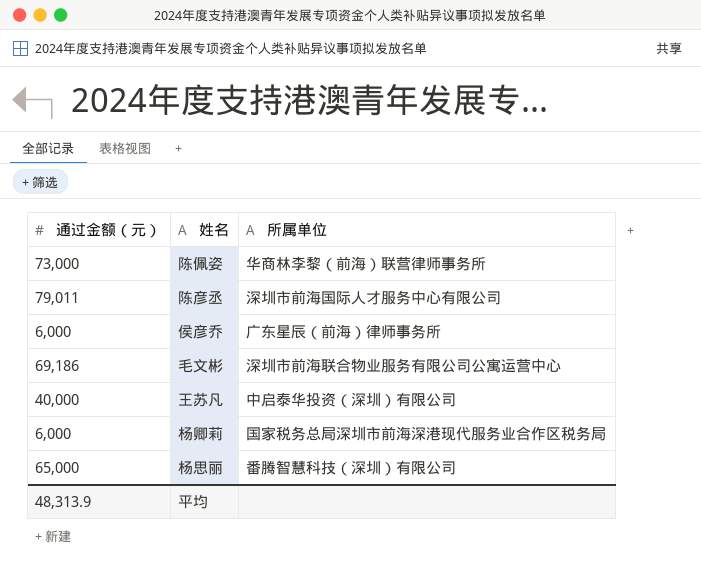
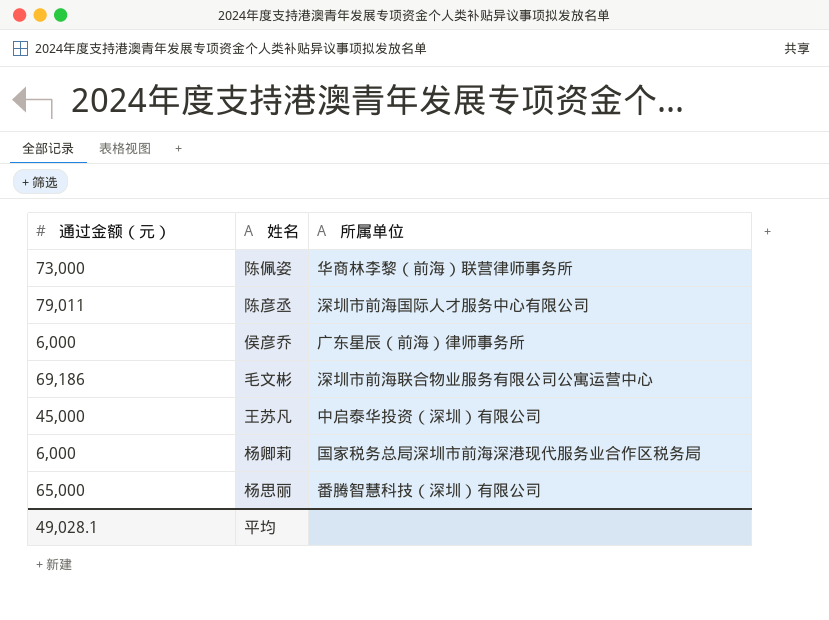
王苏凡 | 通过金额（元）: 40,000 -> 45,000
平均 | 通过金额（元）: 48,313.9 -> 49,028.1

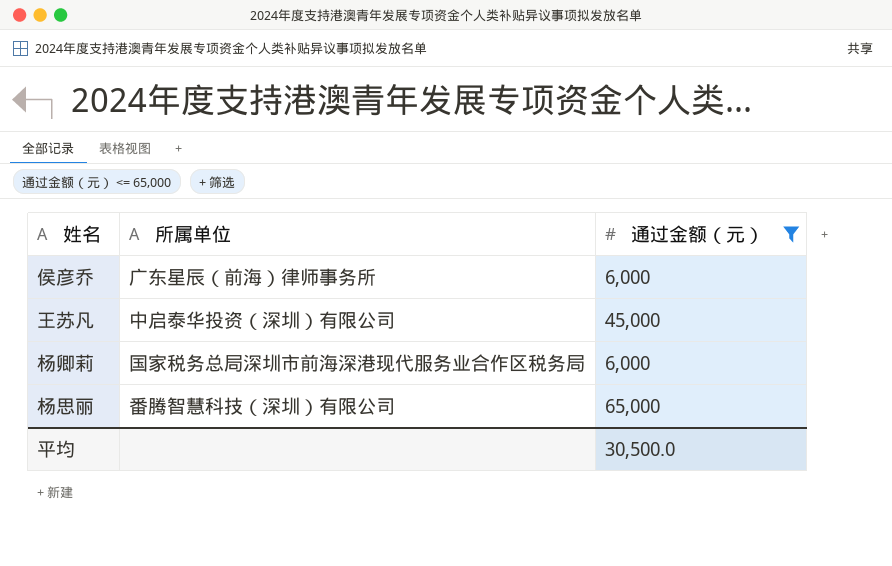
filter: none -> 通过金额（元） <= 65,000
column 通过金额（元） | position: 1 -> 3
平均 | 通过金额（元）: 49,028.1 -> 30,500.0

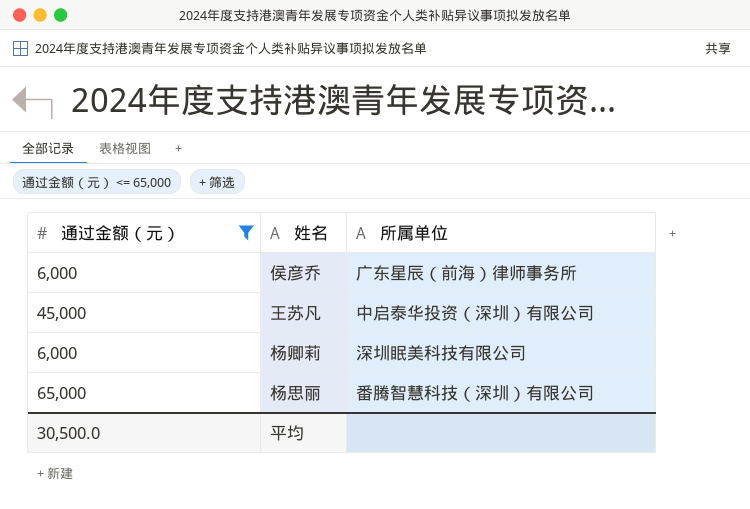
column 通过金额（元） | position: 3 -> 1
杨卿莉 | 所属单位: 国家税务总局深圳市前海深港现代服务业合作区税务局 -> 深圳眠美科技有限公司

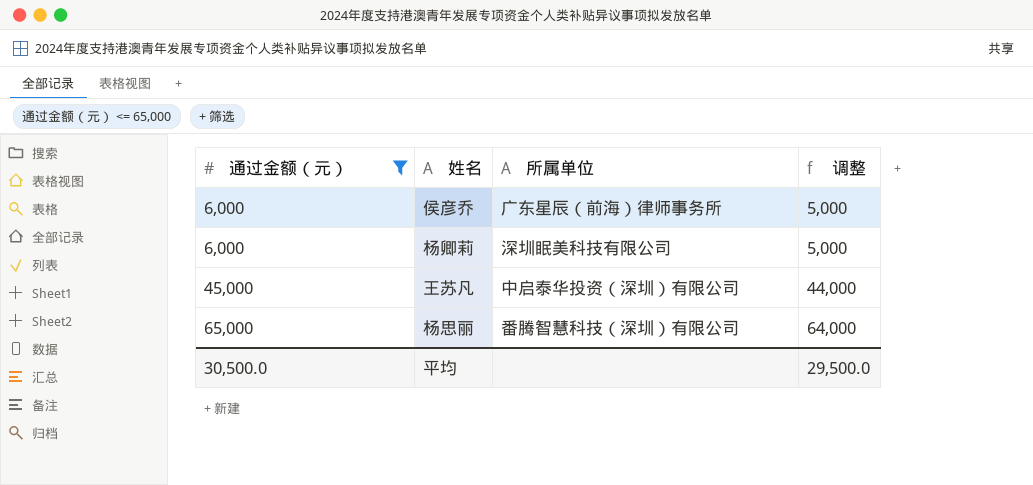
row order: none -> 通过金额（元） ascending
column 调整 | formula: none -> [通过金额（元）] - 1000

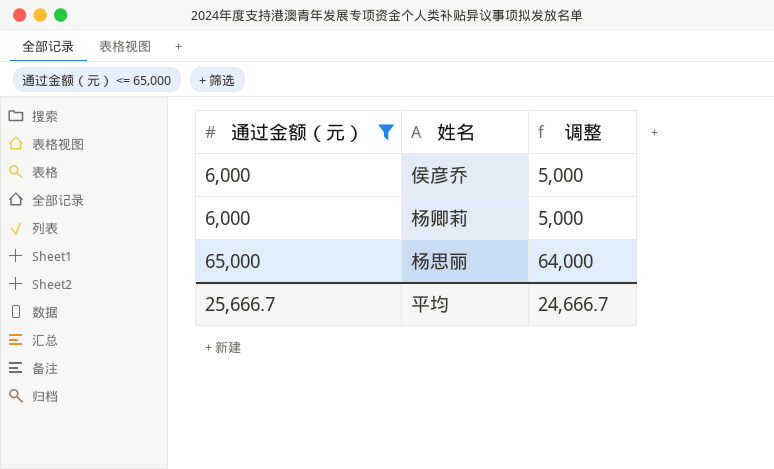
column 所属单位 | position: 3 -> none
row 王苏凡: 45,000 | 中启泰华投资（深圳）有限公司 | 44,000 -> none
平均 | 通过金额（元）: 30,500.0 -> 25,666.7
平均 | 调整: 29,500.0 -> 24,666.7

